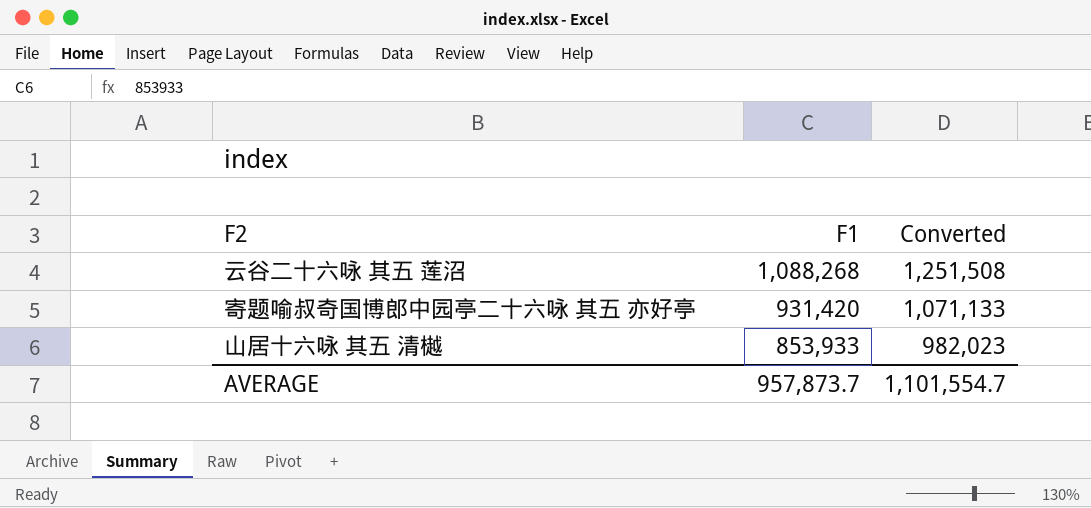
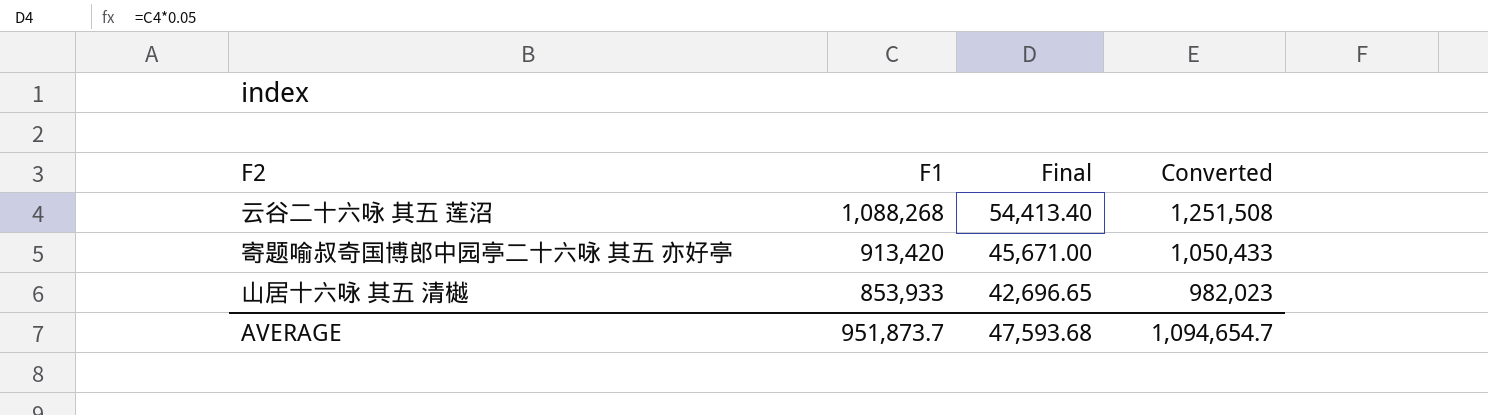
column Final | formula: none -> [F1] * 0.05
寄题喻叔奇国博郎中园亭二十六咏 其五 亦好亭 | F1: 931,420 -> 913,420
寄题喻叔奇国博郎中园亭二十六咏 其五 亦好亭 | Converted: 1,071,133 -> 1,050,433
AVERAGE | F1: 957,873.7 -> 951,873.7
AVERAGE | Converted: 1,101,554.7 -> 1,094,654.7

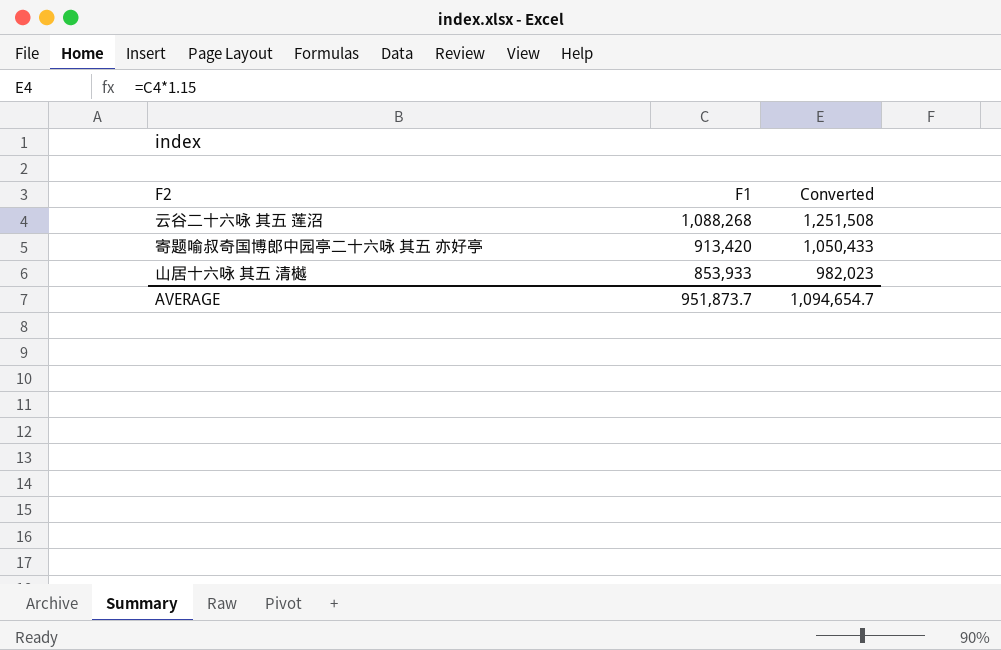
column Final | formula: [F1] * 0.05 -> none

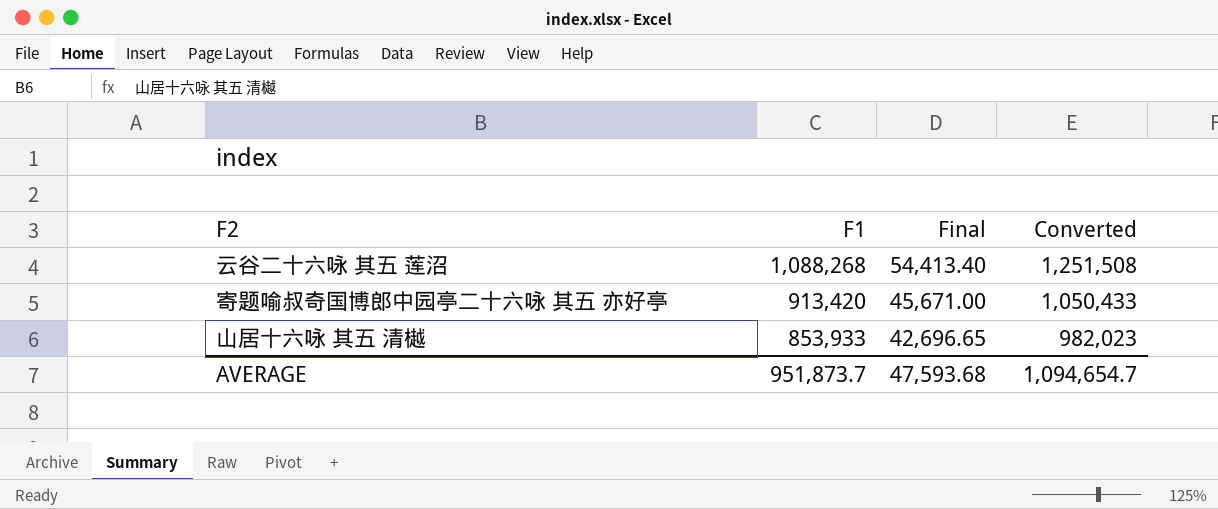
column Final | formula: none -> [F1] * 0.05

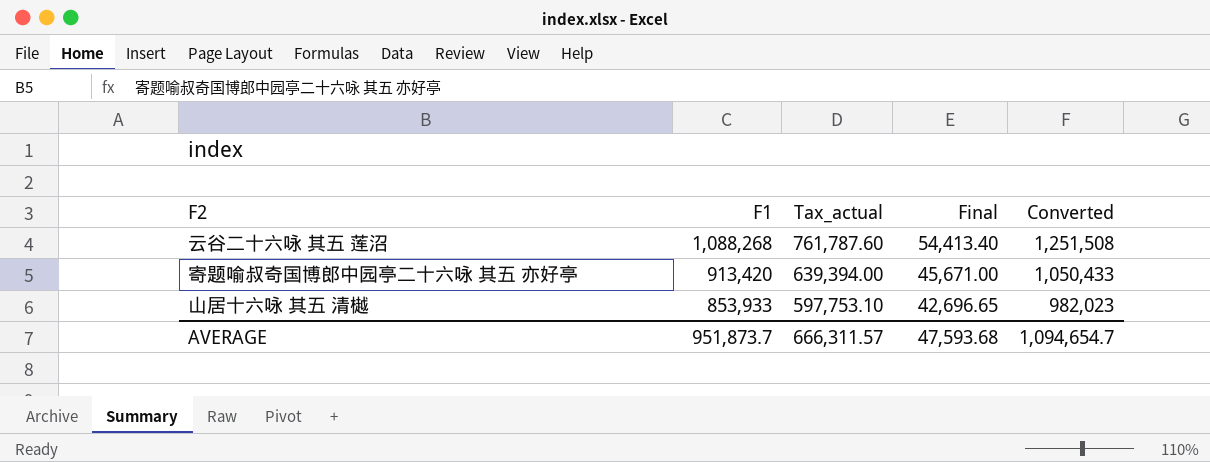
column Tax_actual | formula: none -> [F1] * 0.7

